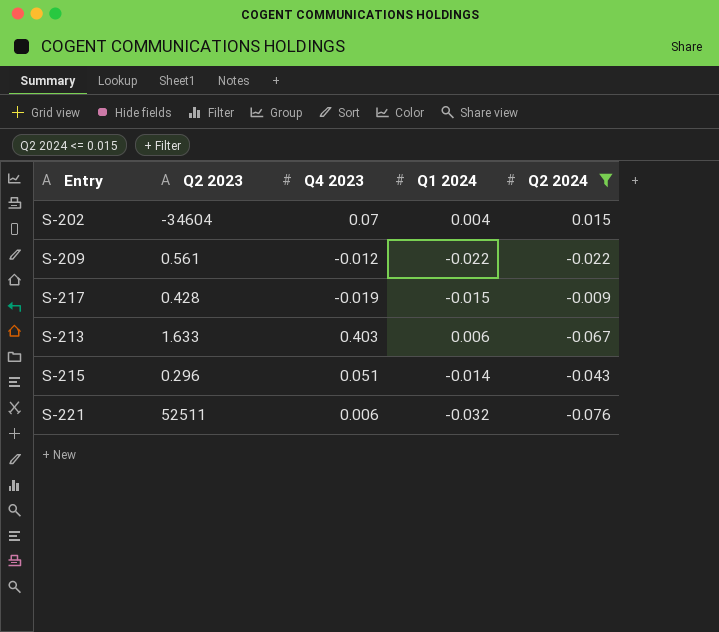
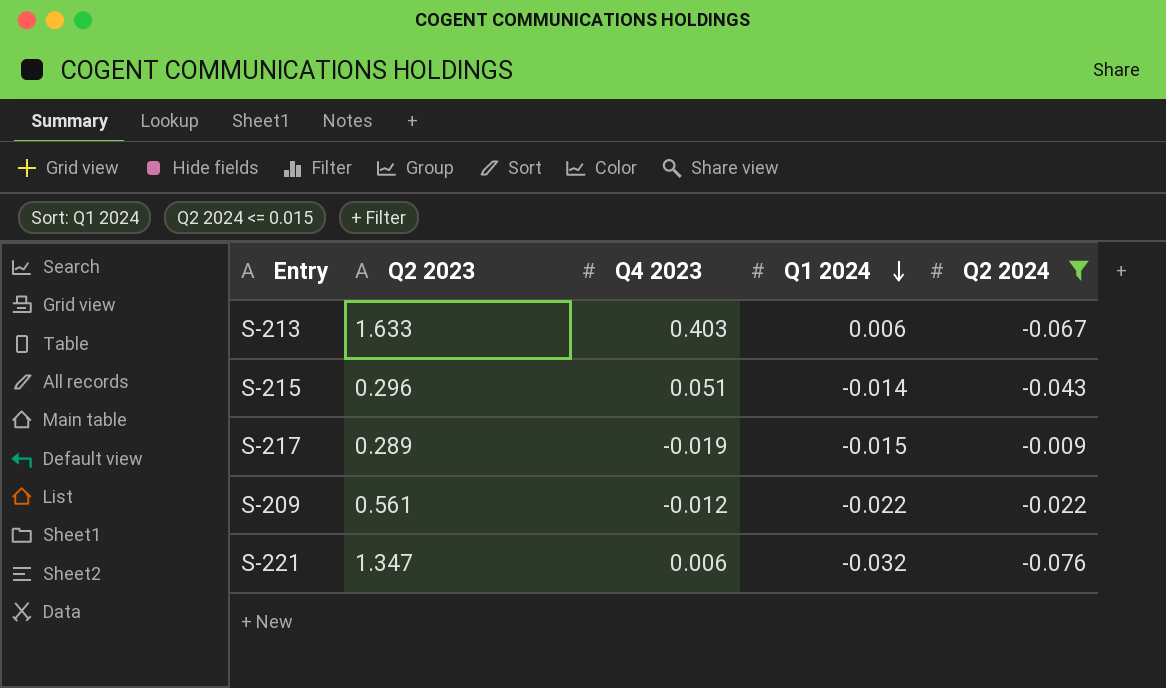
row order: none -> Q1 2024 descending
row S-202: -34604 | 0.07 | 0.004 | 0.015 -> none
S-217 | Q2 2023: 0.428 -> 0.289
S-221 | Q2 2023: 52511 -> 1.347

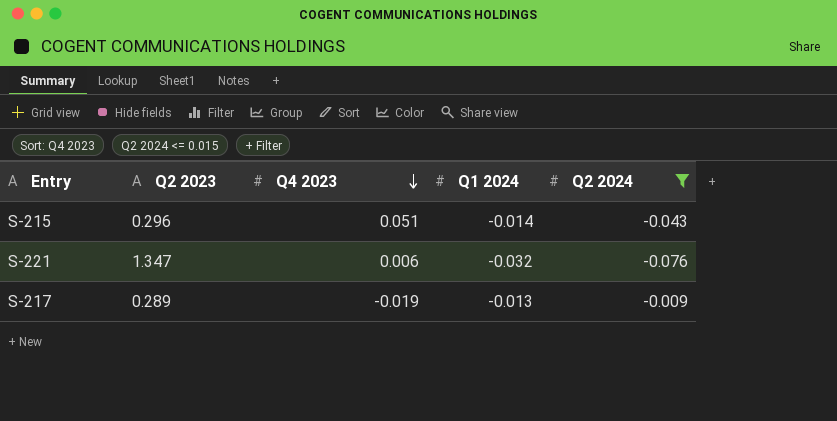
row order: Q1 2024 descending -> Q4 2023 descending
row S-213: 1.633 | 0.403 | 0.006 | -0.067 -> none
row S-209: 0.561 | -0.012 | -0.022 | -0.022 -> none
S-217 | Q1 2024: -0.015 -> -0.013

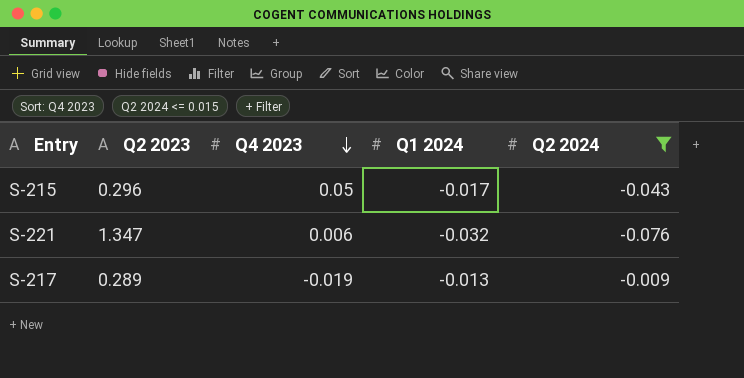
S-215 | Q4 2023: 0.051 -> 0.05
S-215 | Q1 2024: -0.014 -> -0.017

